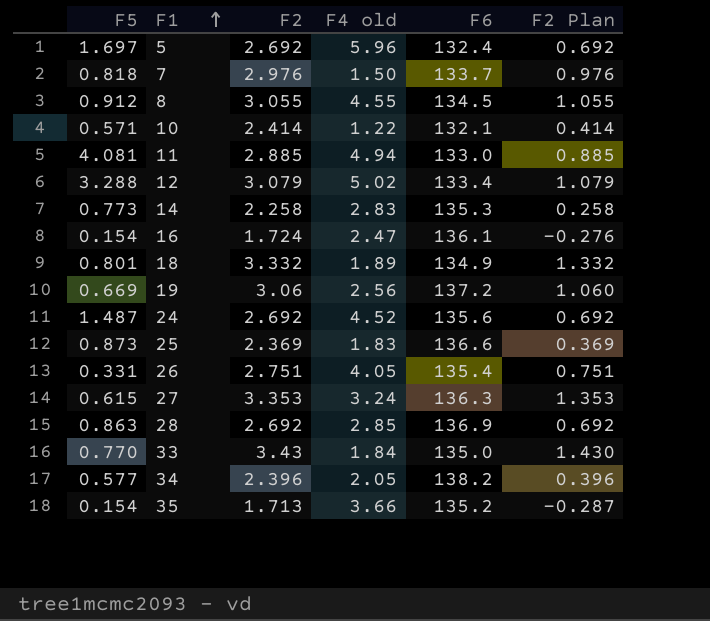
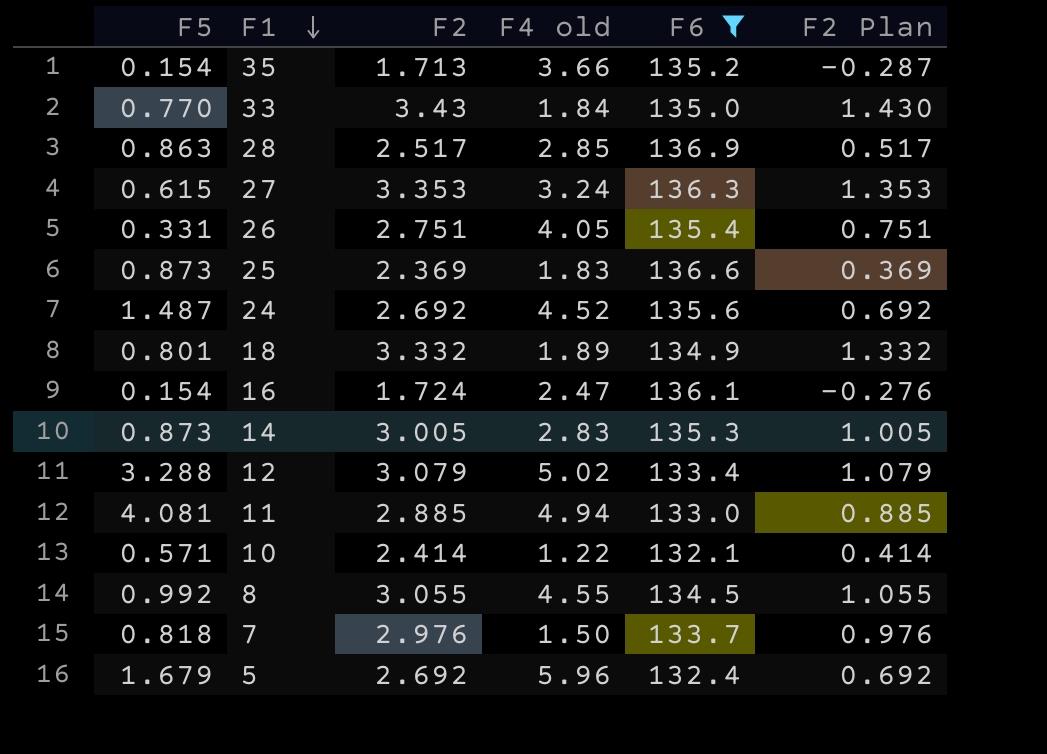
filter: none -> F6 <= 136.9
row order: F1 ascending -> F1 descending
28 | F2: 2.692 -> 2.517
28 | F2 Plan: 0.692 -> 0.517
14 | F5: 0.773 -> 0.873
14 | F2: 2.258 -> 3.005
14 | F2 Plan: 0.258 -> 1.005
8 | F5: 0.912 -> 0.992
5 | F5: 1.697 -> 1.679

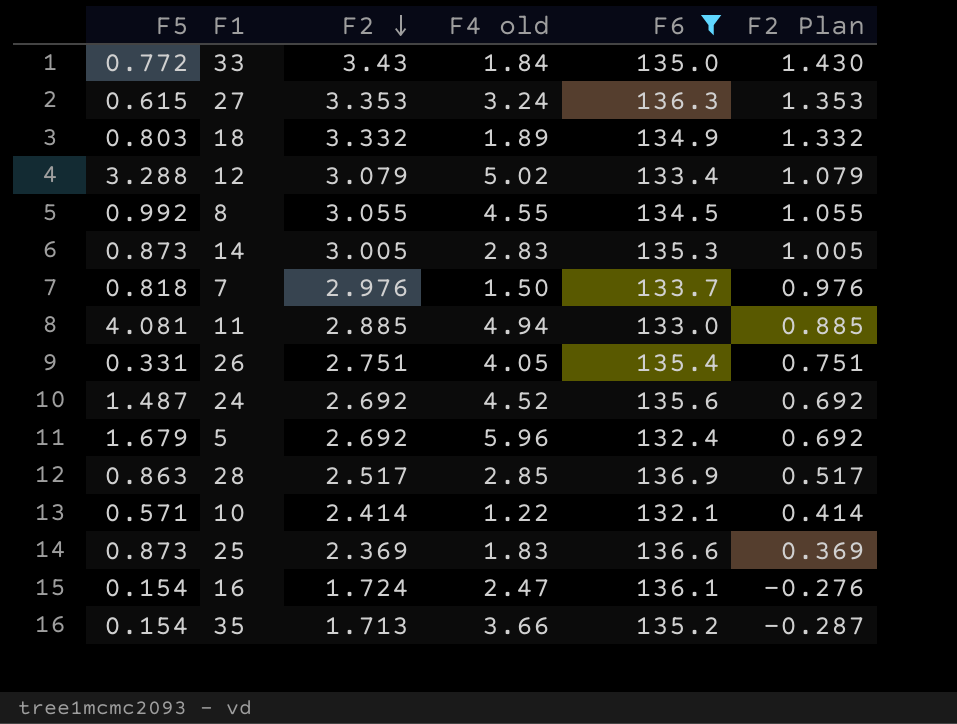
row order: F1 descending -> F2 descending
33 | F5: 0.770 -> 0.772
18 | F5: 0.801 -> 0.803

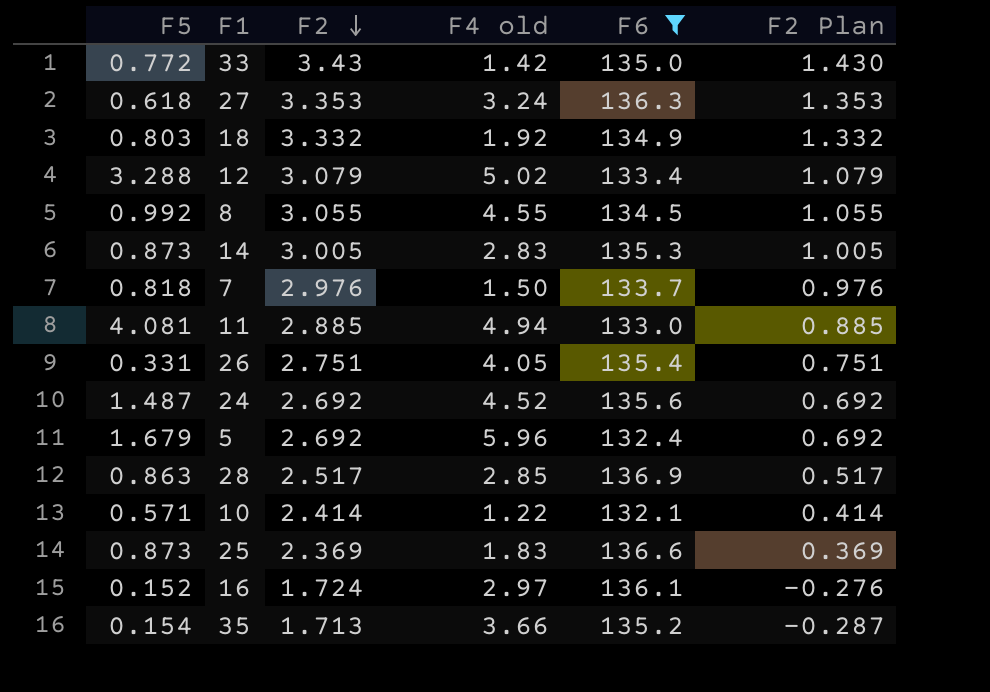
33 | F4 old: 1.84 -> 1.42
27 | F5: 0.615 -> 0.618
18 | F4 old: 1.89 -> 1.92
16 | F5: 0.154 -> 0.152
16 | F4 old: 2.47 -> 2.97

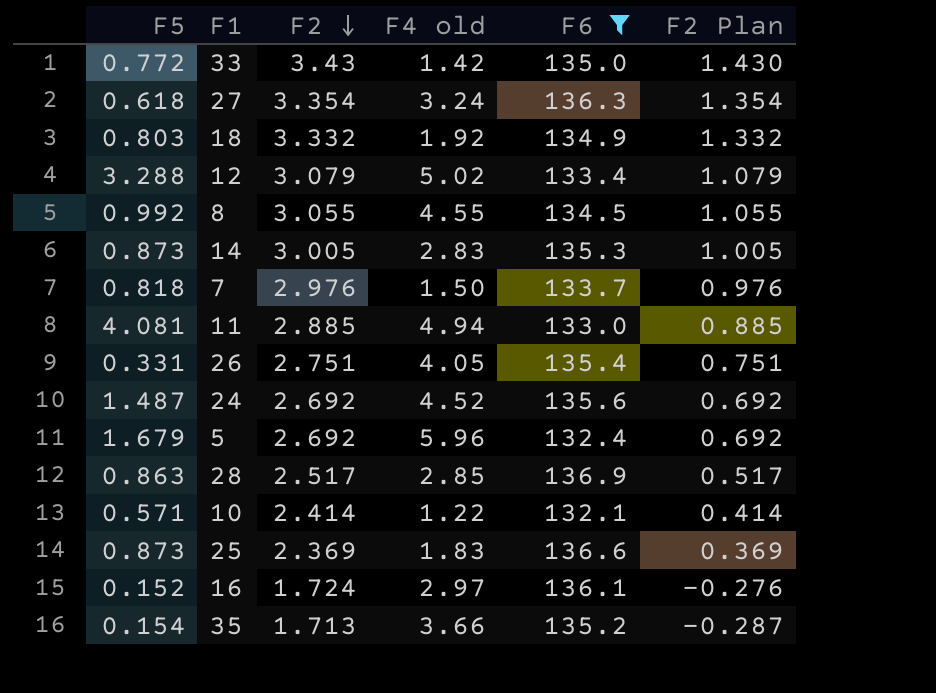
27 | F2: 3.353 -> 3.354
27 | F2 Plan: 1.353 -> 1.354

